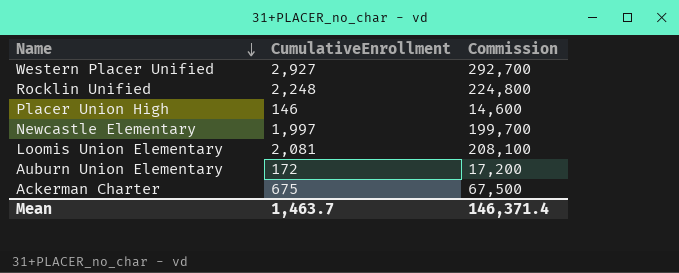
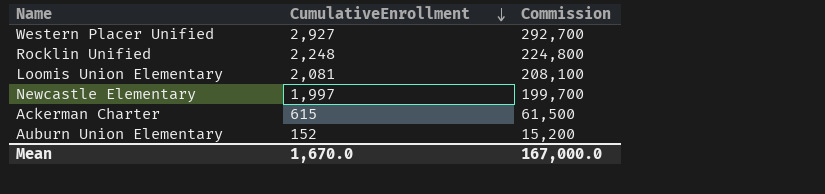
row order: Name descending -> CumulativeEnrollment descending
row Placer Union High: 146 | 14,600 -> none
Ackerman Charter | CumulativeEnrollment: 675 -> 615
Ackerman Charter | Commission: 67,500 -> 61,500
Auburn Union Elementary | CumulativeEnrollment: 172 -> 152
Auburn Union Elementary | Commission: 17,200 -> 15,200
Mean | CumulativeEnrollment: 1,463.7 -> 1,670.0
Mean | Commission: 146,371.4 -> 167,000.0

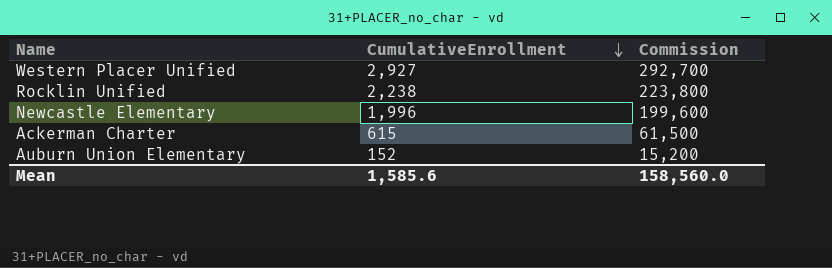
row Loomis Union Elementary: 2,081 | 208,100 -> none
Rocklin Unified | CumulativeEnrollment: 2,248 -> 2,238
Rocklin Unified | Commission: 224,800 -> 223,800
Newcastle Elementary | CumulativeEnrollment: 1,997 -> 1,996
Newcastle Elementary | Commission: 199,700 -> 199,600
Mean | CumulativeEnrollment: 1,670.0 -> 1,585.6
Mean | Commission: 167,000.0 -> 158,560.0

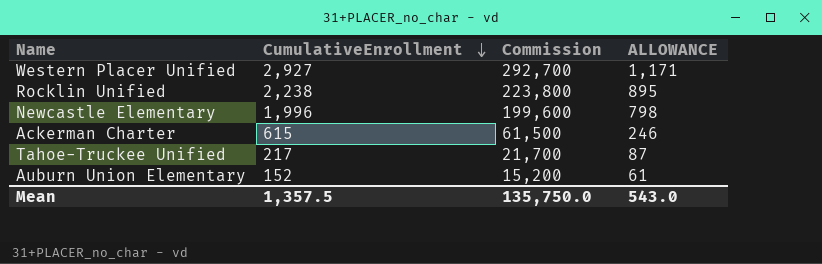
column ALLOWANCE | formula: none -> [CumulativeEnrollment] * 0.4
row Tahoe-Truckee Unified: none -> 217 | 21,700 | 87
Mean | CumulativeEnrollment: 1,585.6 -> 1,357.5
Mean | Commission: 158,560.0 -> 135,750.0

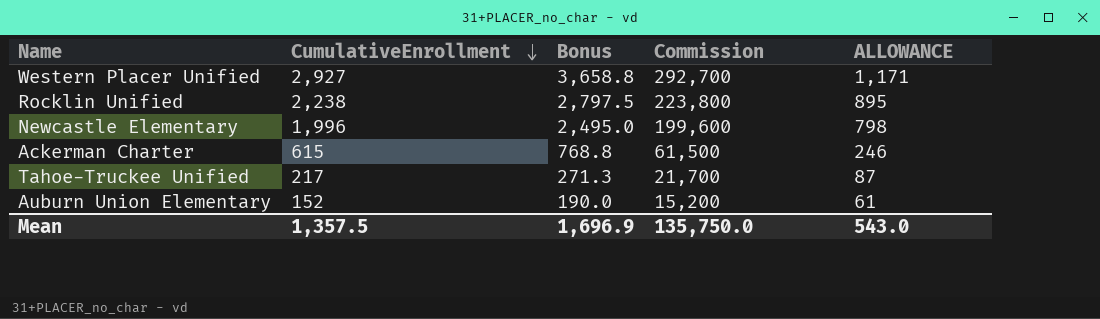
column Bonus | formula: none -> [CumulativeEnrollment] * 1.25

